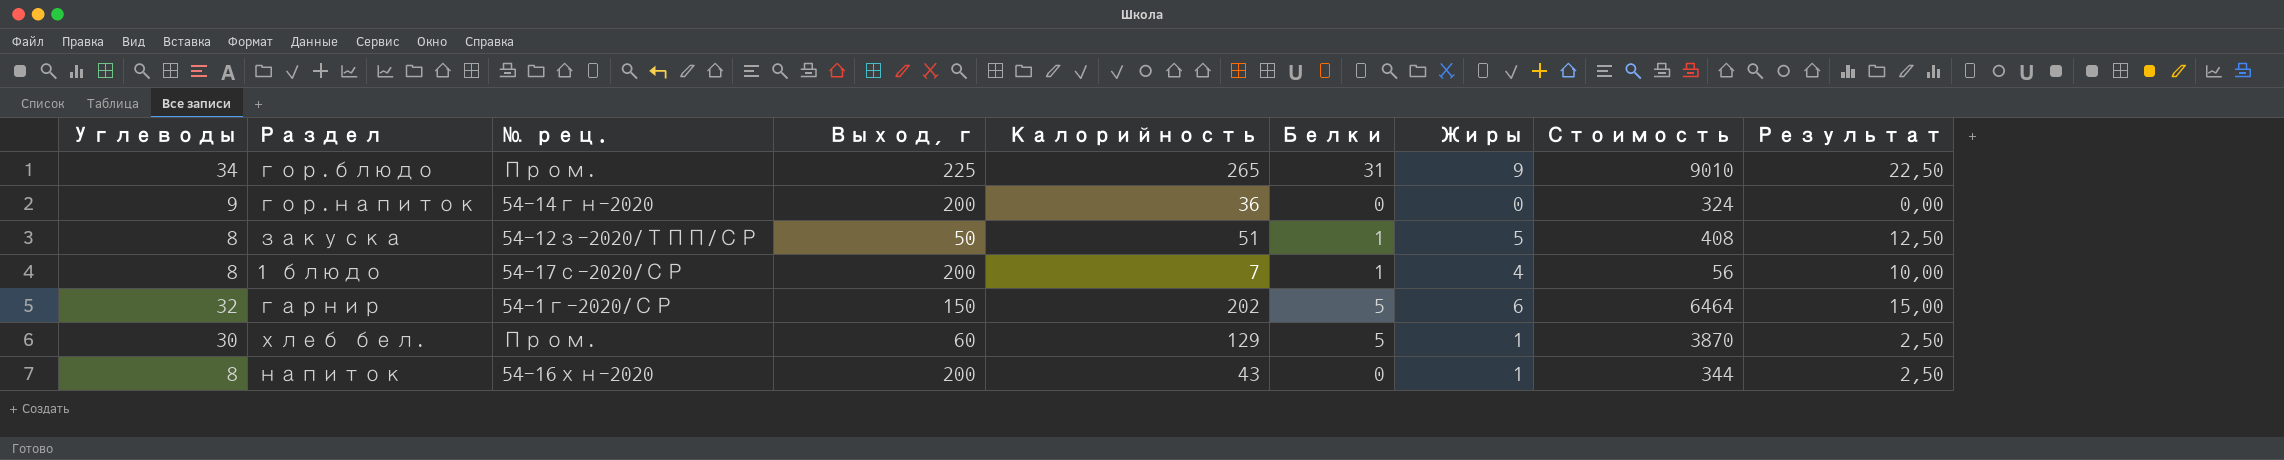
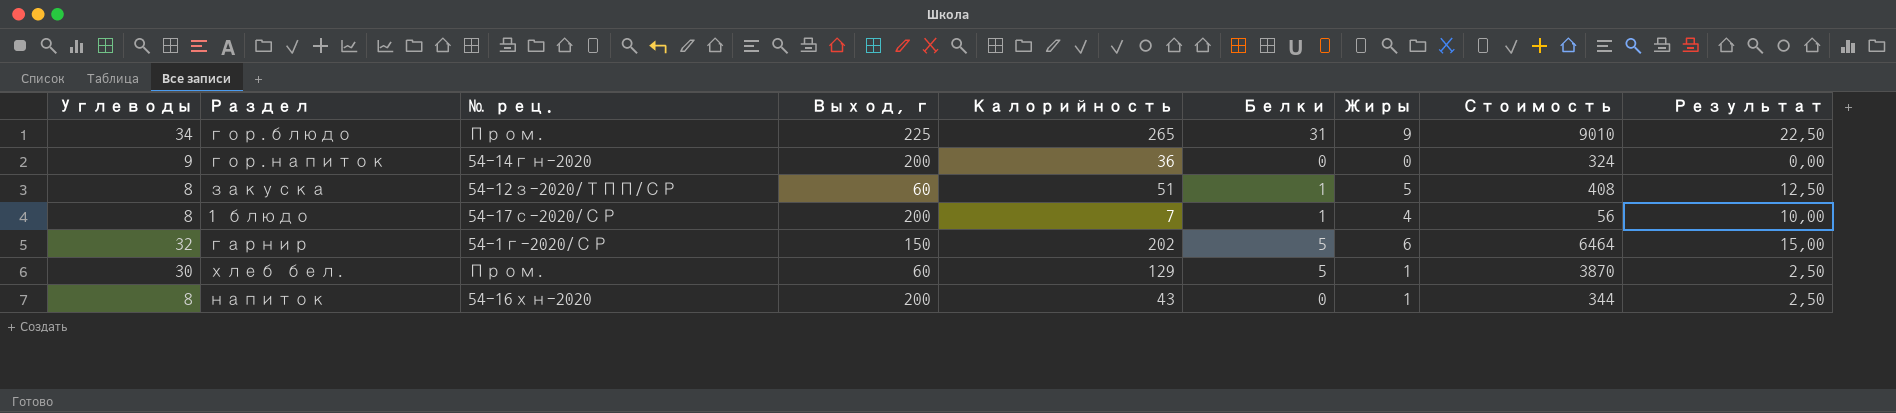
закуска | Выход, г: 50 -> 60

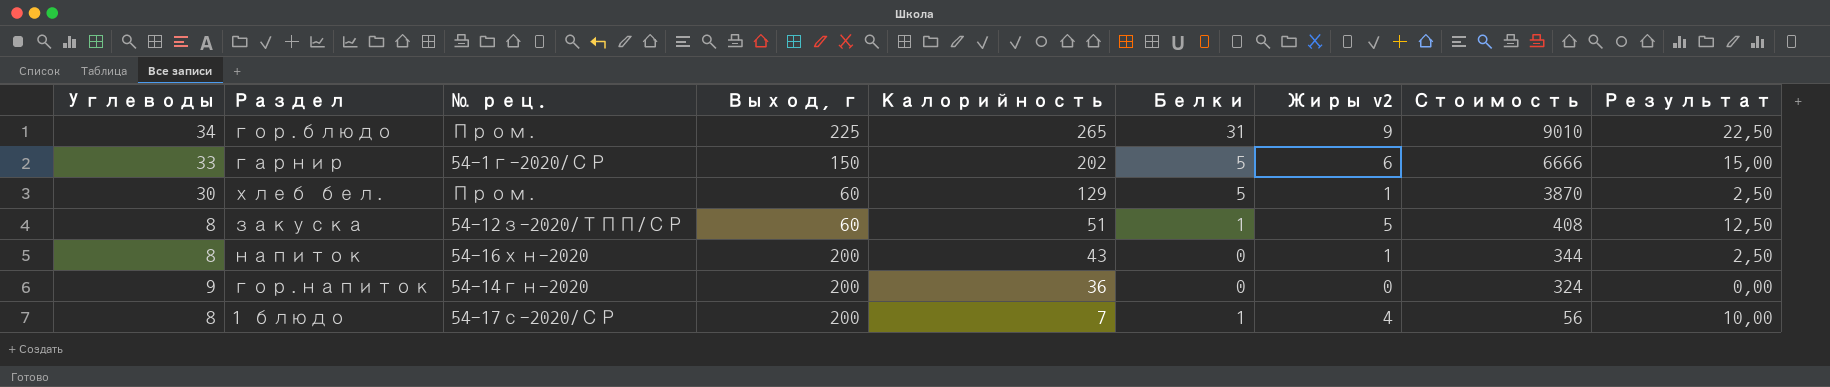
row order: none -> Калорийность descending
column name: Жиры -> Жиры v2
гарнир | Углеводы: 32 -> 33
гарнир | Стоимость: 6464 -> 6666

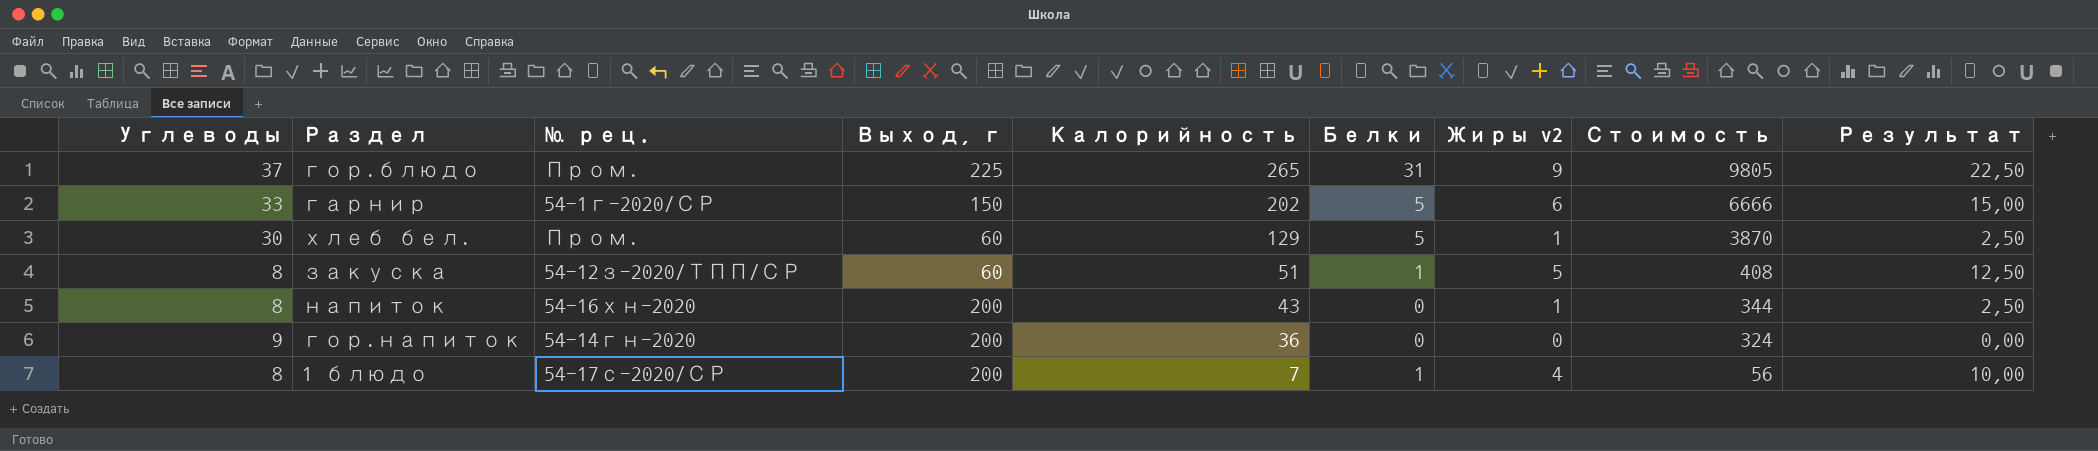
гор.блюдо | Углеводы: 34 -> 37
гор.блюдо | Стоимость: 9010 -> 9805

